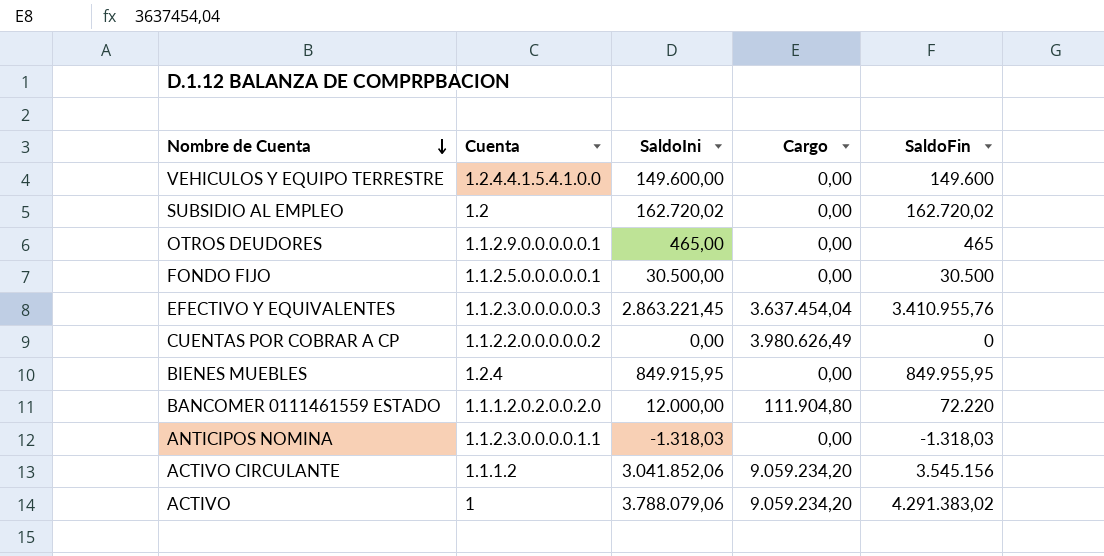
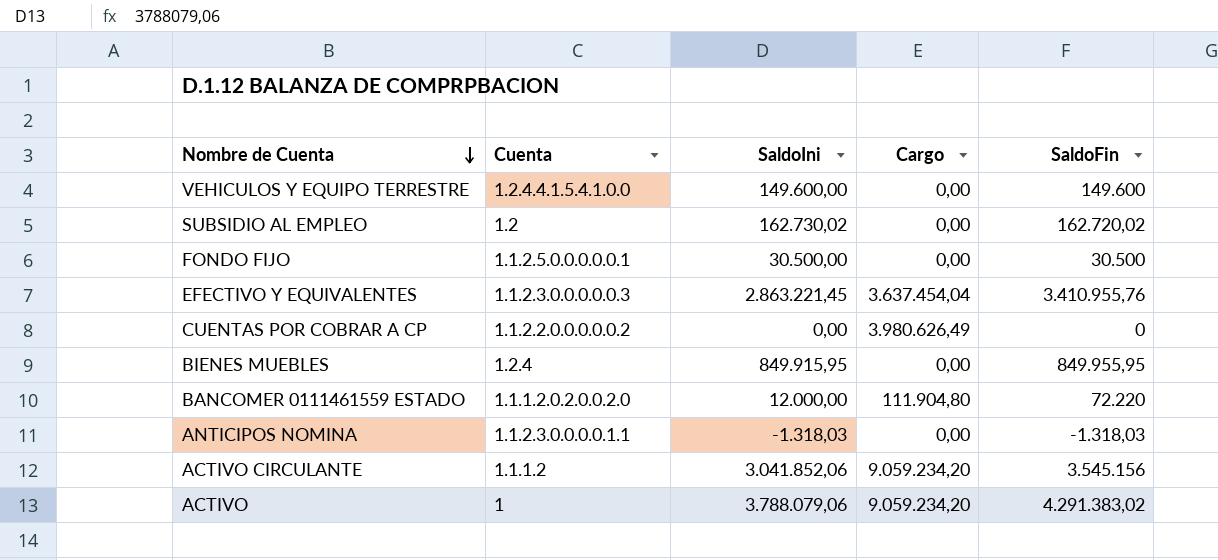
row OTROS DEUDORES: 1.1.2.9.0.0.0.0.0.1 | 465,00 | 0,00 | 465 -> none
SUBSIDIO AL EMPLEO | SaldoIni: 162.720,02 -> 162.730,02

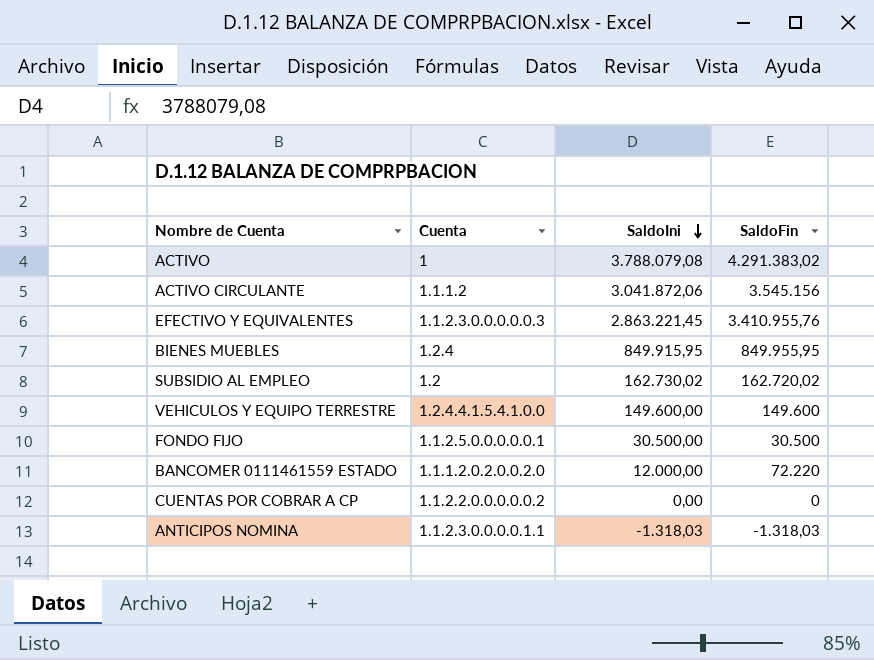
row order: Nombre de Cuenta descending -> SaldoIni descending
column Cargo | position: 4 -> none
ACTIVO | SaldoIni: 3.788.079,06 -> 3.788.079,08
ACTIVO CIRCULANTE | SaldoIni: 3.041.852,06 -> 3.041.872,06

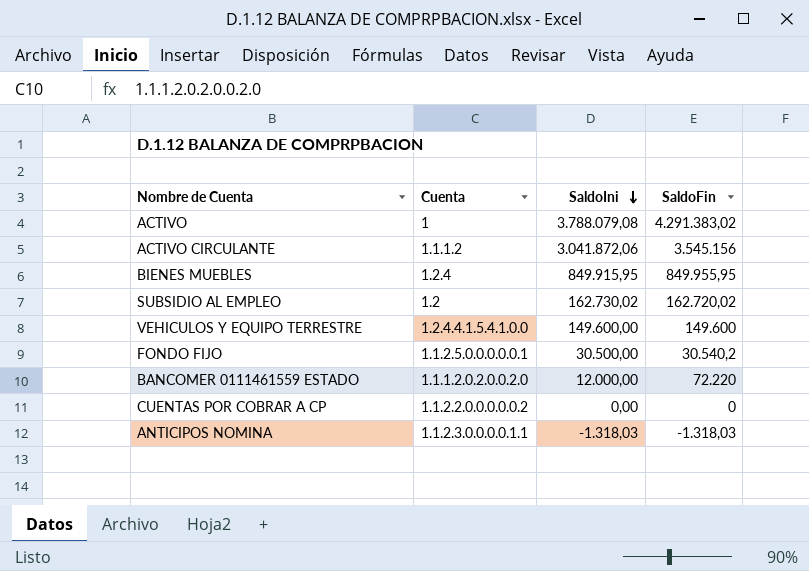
row EFECTIVO Y EQUIVALENTES: 1.1.2.3.0.0.0.0.0.3 | 2.863.221,45 | 3.410.955,76 -> none
FONDO FIJO | SaldoFin: 30.500 -> 30.540,2

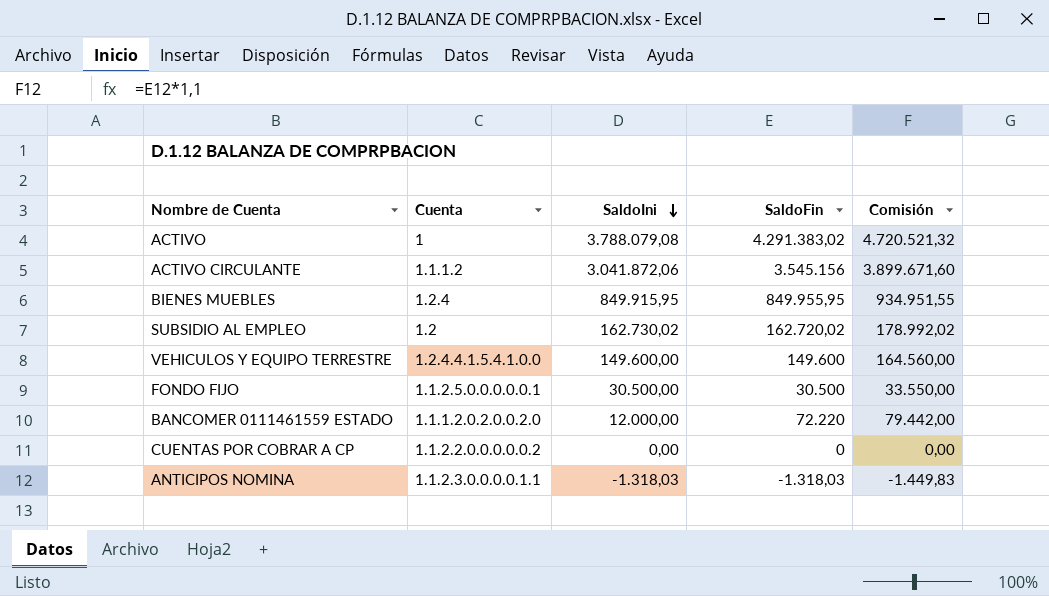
column Comisión | formula: none -> [SaldoFin] * 1,1
FONDO FIJO | SaldoFin: 30.540,2 -> 30.500

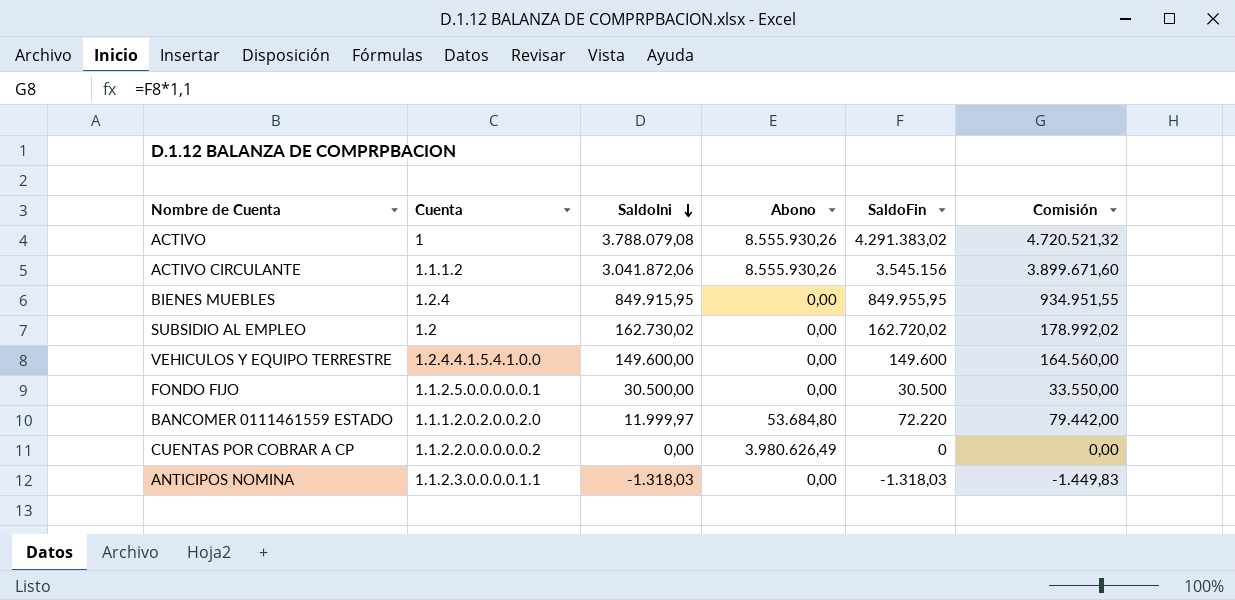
column Abono | position: none -> 4
BANCOMER 0111461559 ESTADO | SaldoIni: 12.000,00 -> 11.999,97

